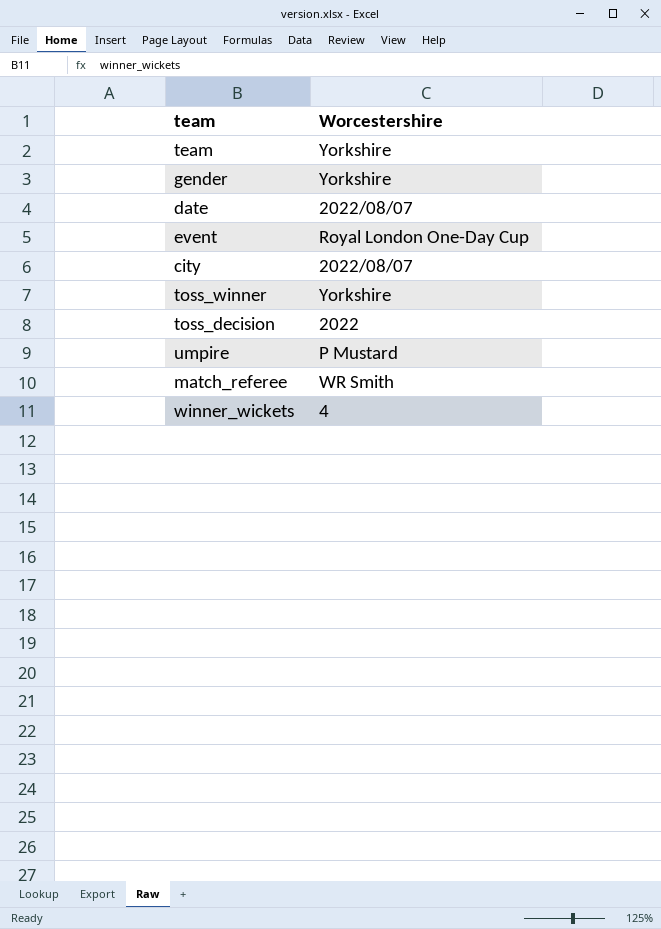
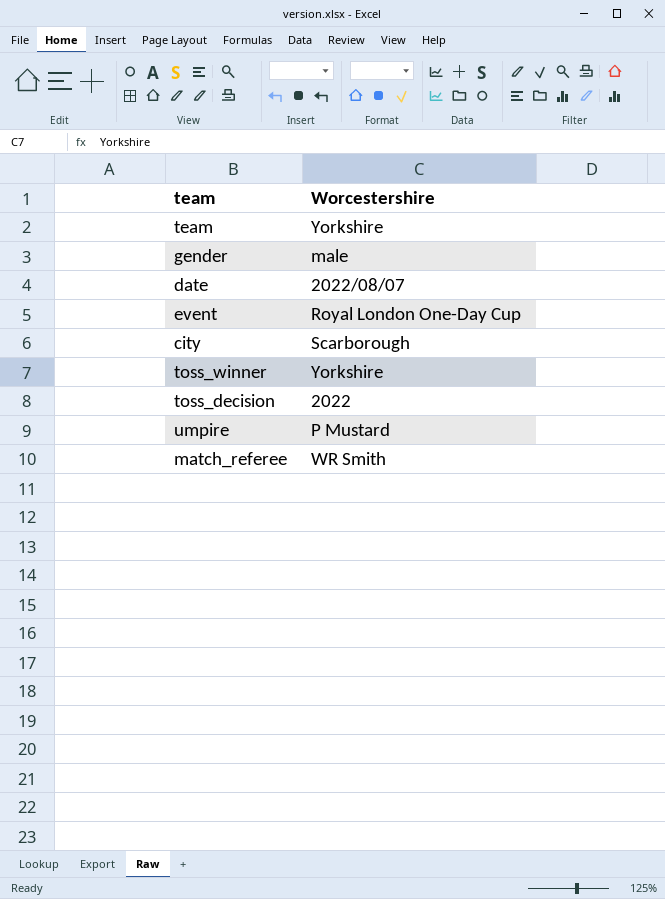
row winner_wickets: 4 -> none
gender | Worcestershire: Yorkshire -> male
city | Worcestershire: 2022/08/07 -> Scarborough

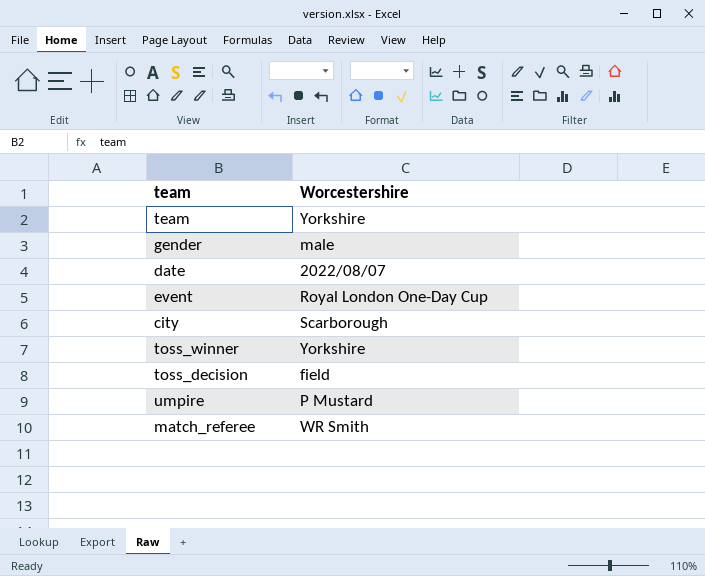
toss_decision | Worcestershire: 2022 -> field

